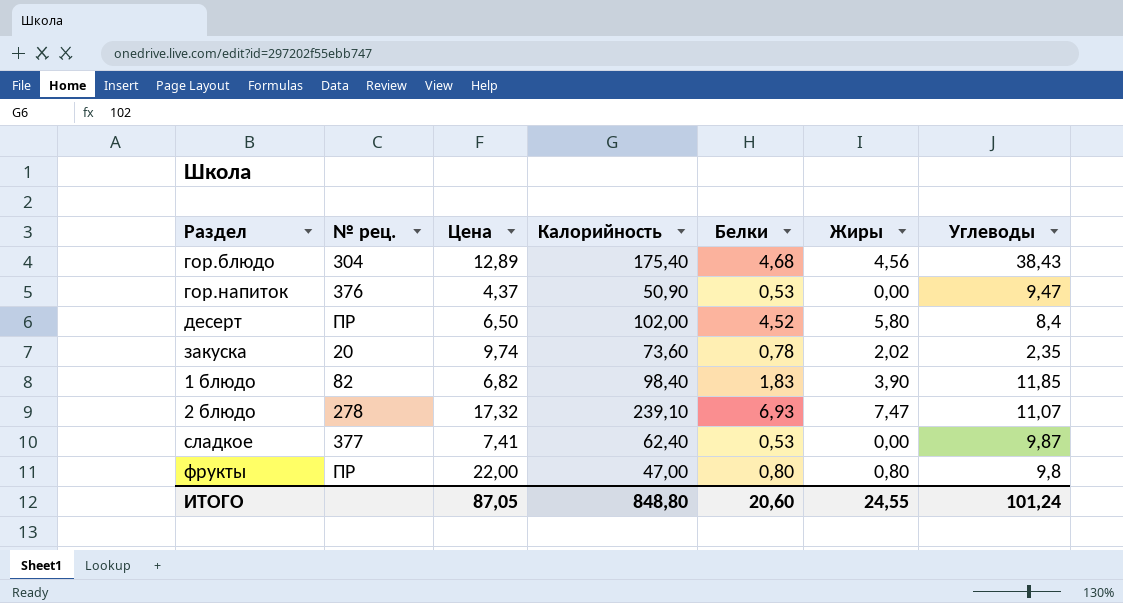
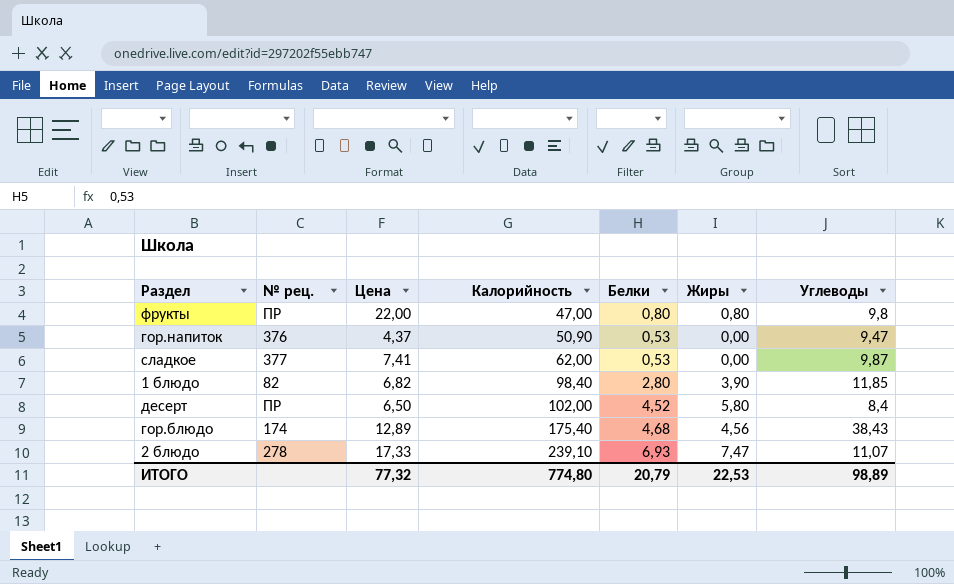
row order: none -> Калорийность ascending
row закуска: 20 | 9,74 | 73,60 | 0,78 | 2,02 | 2,35 -> none
сладкое | Калорийность: 62,40 -> 62,00
1 блюдо | Белки: 1,83 -> 2,80
гор.блюдо | № рец.: 304 -> 174
2 блюдо | Цена: 17,32 -> 17,33
ИТОГО | Цена: 87,05 -> 77,32
ИТОГО | Калорийность: 848,80 -> 774,80
ИТОГО | Белки: 20,60 -> 20,79
ИТОГО | Жиры: 24,55 -> 22,53
ИТОГО | Углеводы: 101,24 -> 98,89

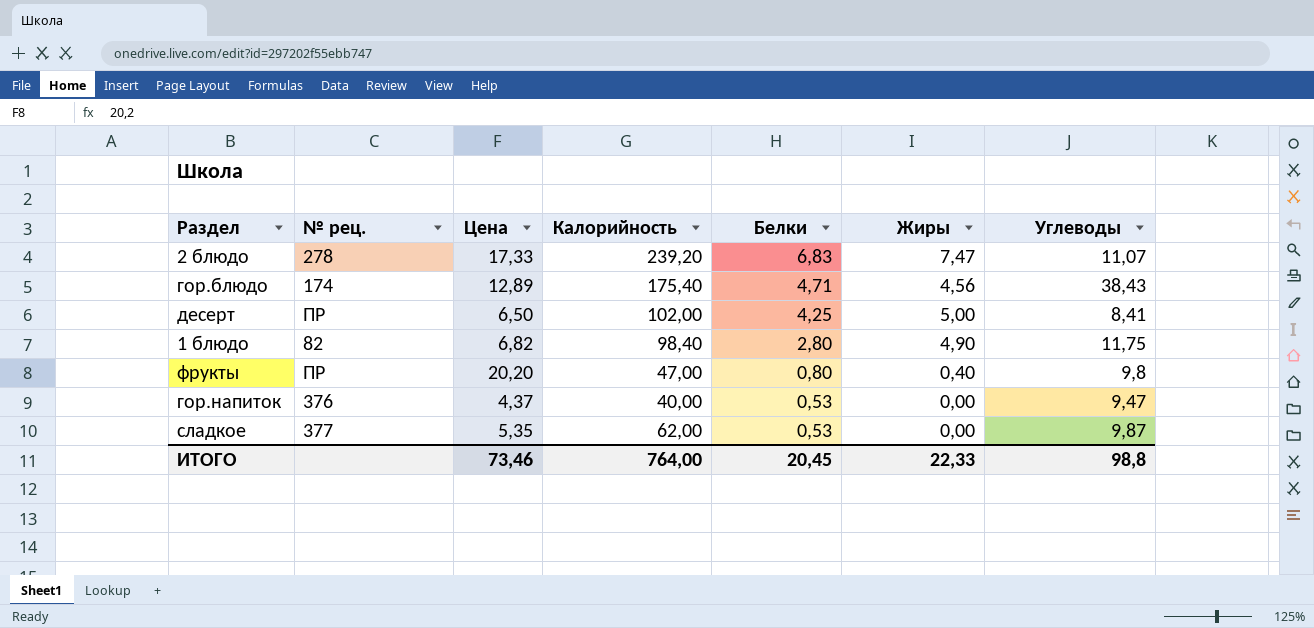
row order: Калорийность ascending -> Белки descending
2 блюдо | Калорийность: 239,10 -> 239,20
2 блюдо | Белки: 6,93 -> 6,83
гор.блюдо | Белки: 4,68 -> 4,71
десерт | Белки: 4,52 -> 4,25
десерт | Жиры: 5,80 -> 5,00
десерт | Углеводы: 8,4 -> 8,41
1 блюдо | Жиры: 3,90 -> 4,90
1 блюдо | Углеводы: 11,85 -> 11,75
фрукты | Цена: 22,00 -> 20,20
фрукты | Жиры: 0,80 -> 0,40
гор.напиток | Калорийность: 50,90 -> 40,00
сладкое | Цена: 7,41 -> 5,35
ИТОГО | Цена: 77,32 -> 73,46
ИТОГО | Калорийность: 774,80 -> 764,00
ИТОГО | Белки: 20,79 -> 20,45
ИТОГО | Жиры: 22,53 -> 22,33
ИТОГО | Углеводы: 98,89 -> 98,8

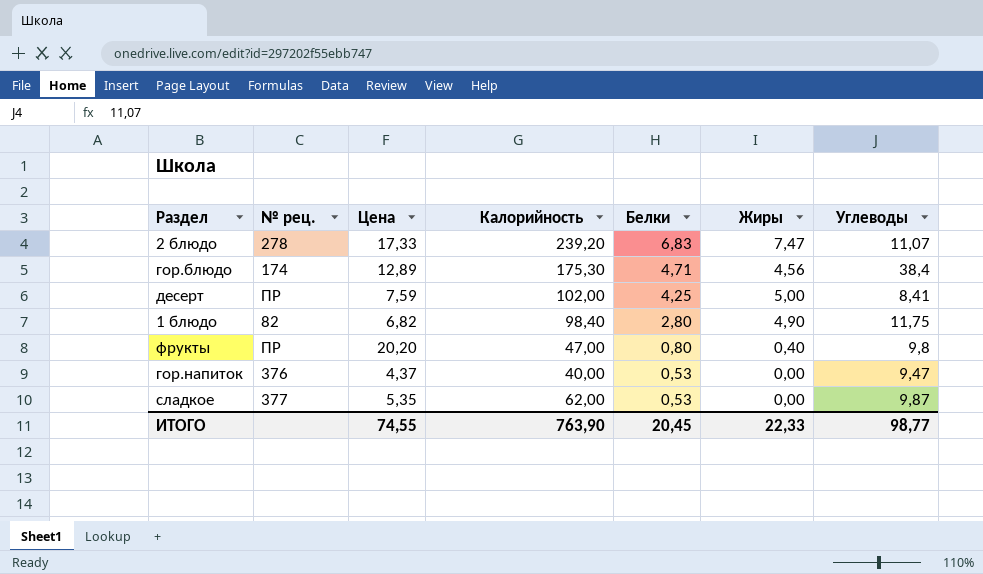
гор.блюдо | Калорийность: 175,40 -> 175,30
гор.блюдо | Углеводы: 38,43 -> 38,4
десерт | Цена: 6,50 -> 7,59
ИТОГО | Цена: 73,46 -> 74,55
ИТОГО | Калорийность: 764,00 -> 763,90
ИТОГО | Углеводы: 98,8 -> 98,77

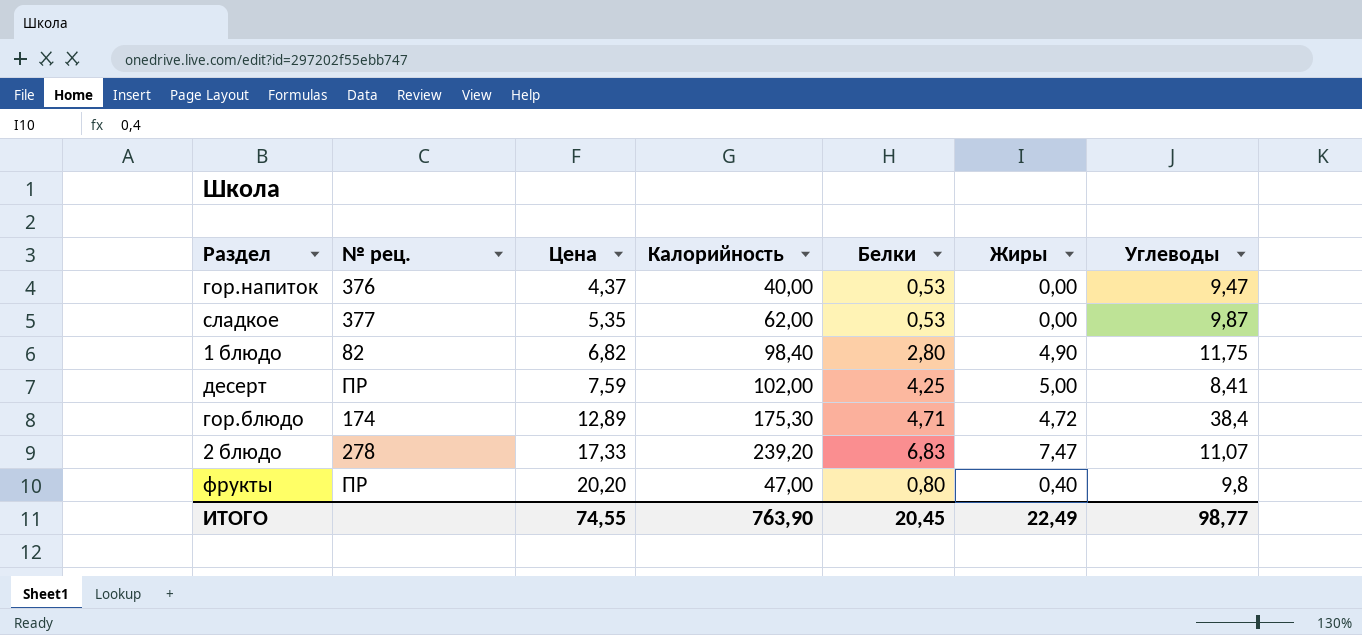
row order: Белки descending -> Цена ascending
гор.блюдо | Жиры: 4,56 -> 4,72
ИТОГО | Жиры: 22,33 -> 22,49

